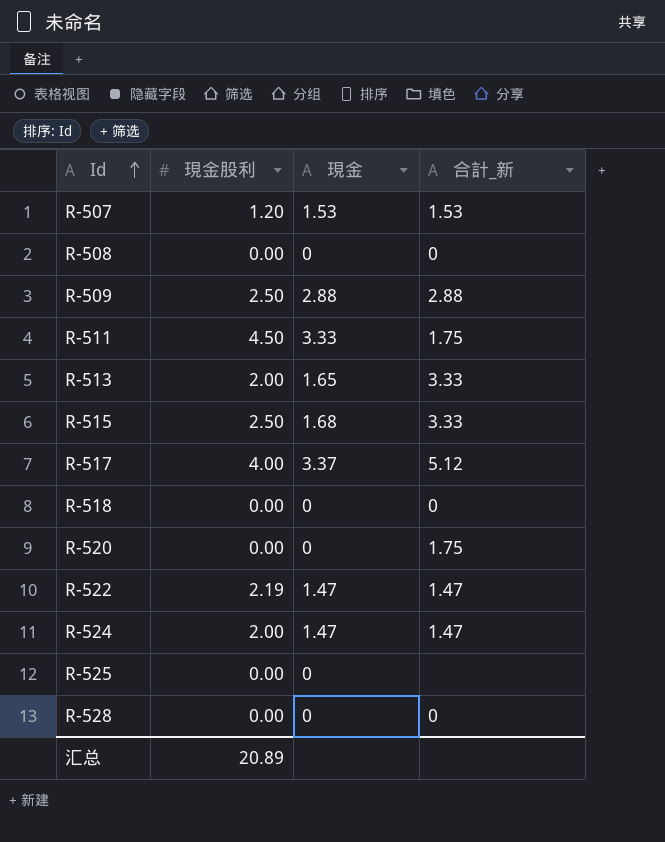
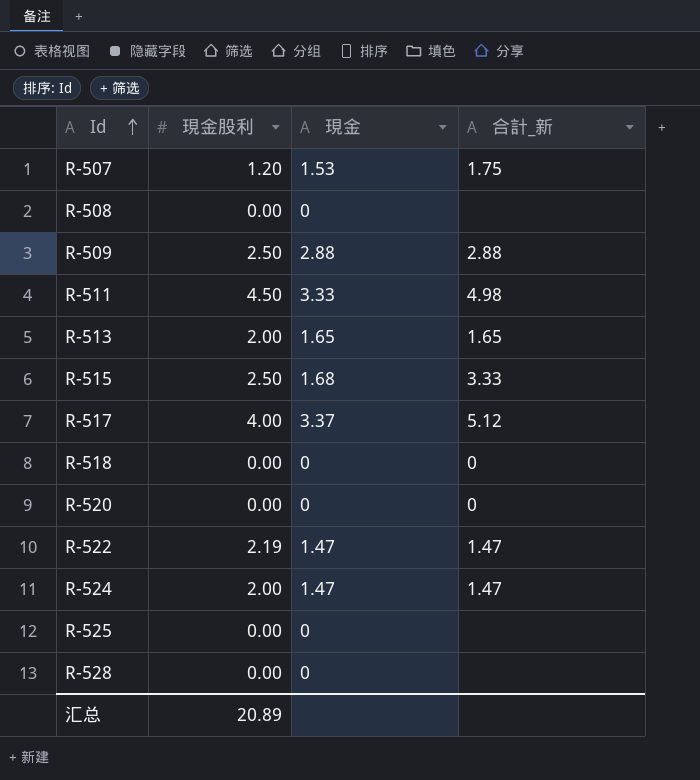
R-507 | 合計_新: 1.53 -> 1.75
R-508 | 合計_新: 0 -> none
R-511 | 合計_新: 1.75 -> 4.98
R-513 | 合計_新: 3.33 -> 1.65
R-520 | 合計_新: 1.75 -> 0
R-528 | 合計_新: 0 -> none

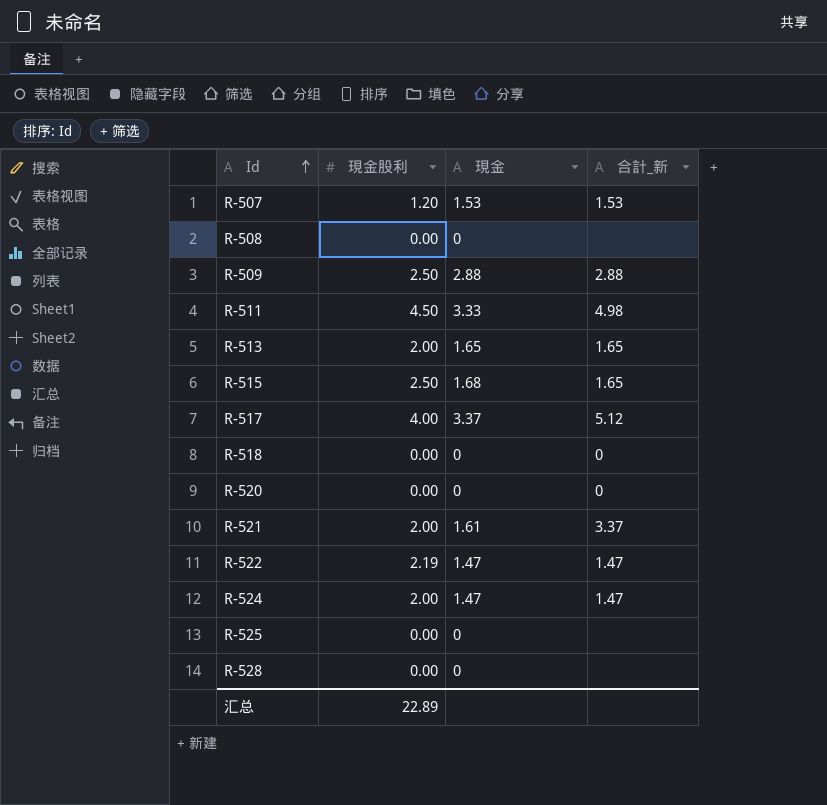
R-507 | 合計_新: 1.75 -> 1.53
R-515 | 合計_新: 3.33 -> 1.65
row R-521: none -> 2.00 | 1.61 | 3.37
汇总 | 現金股利: 20.89 -> 22.89

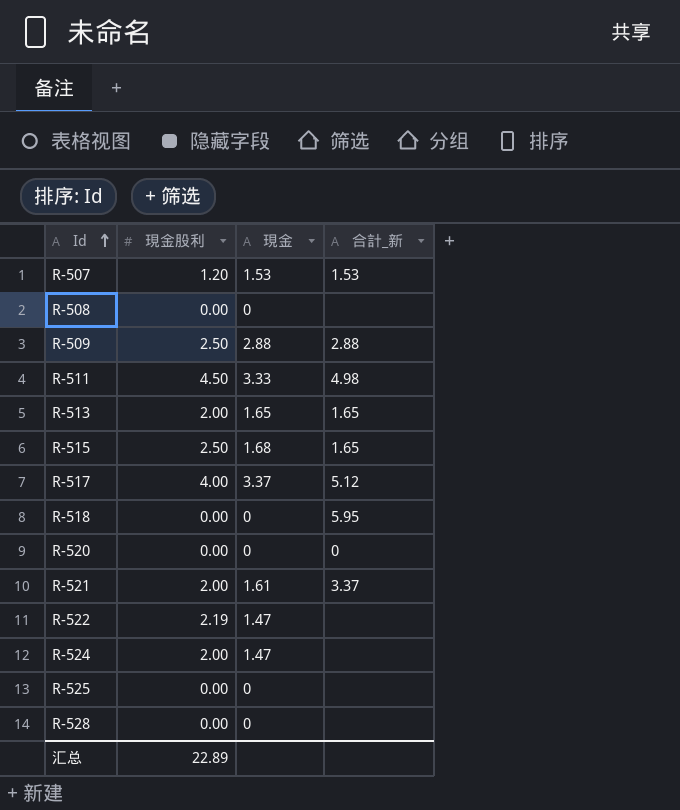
R-518 | 合計_新: 0 -> 5.95
R-522 | 合計_新: 1.47 -> none
R-524 | 合計_新: 1.47 -> none

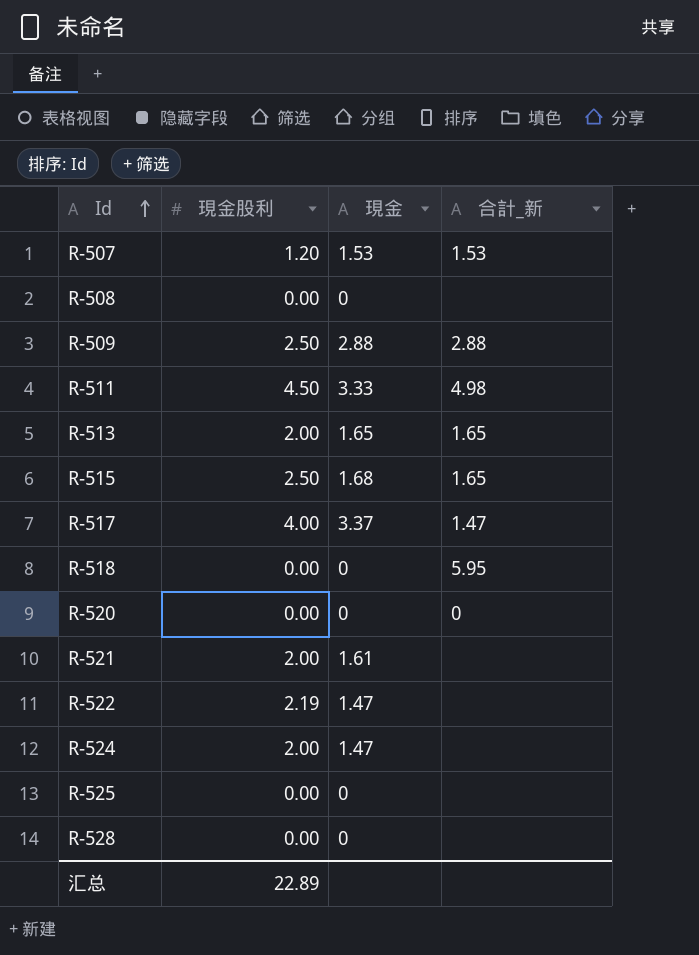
R-517 | 合計_新: 5.12 -> 1.47
R-521 | 合計_新: 3.37 -> none

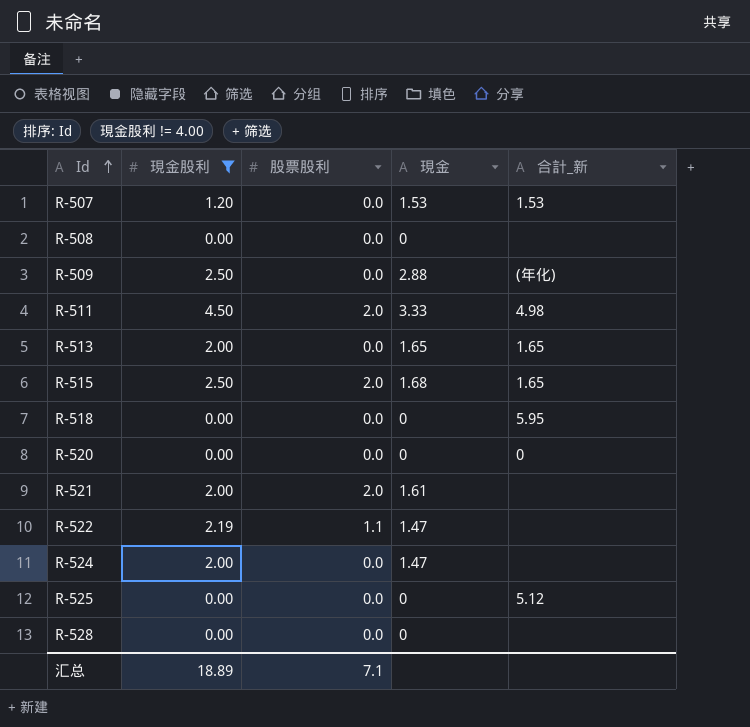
filter: none -> 現金股利 != 4.00
column 股票股利 | position: none -> 3
R-509 | 合計_新: 2.88 -> (年化)
R-525 | 合計_新: none -> 5.12
汇总 | 現金股利: 22.89 -> 18.89

